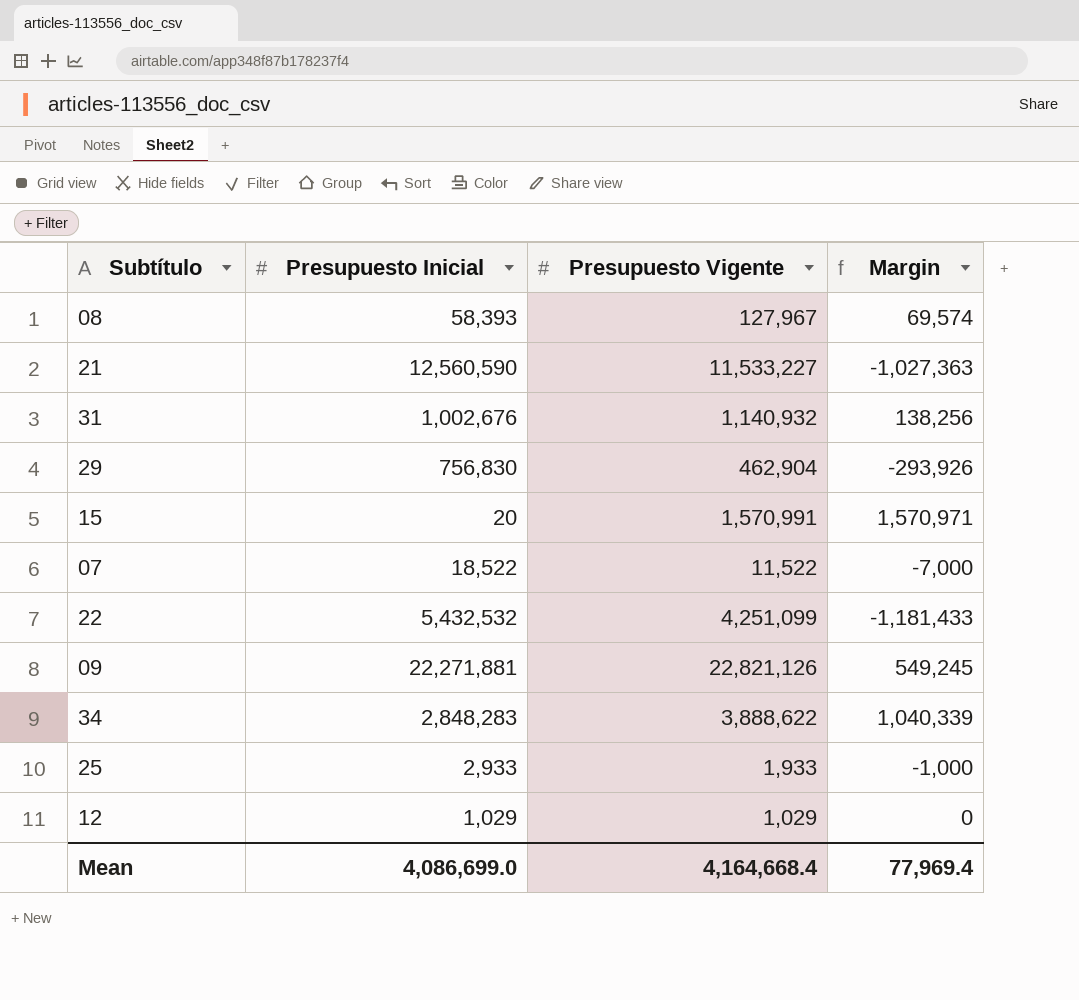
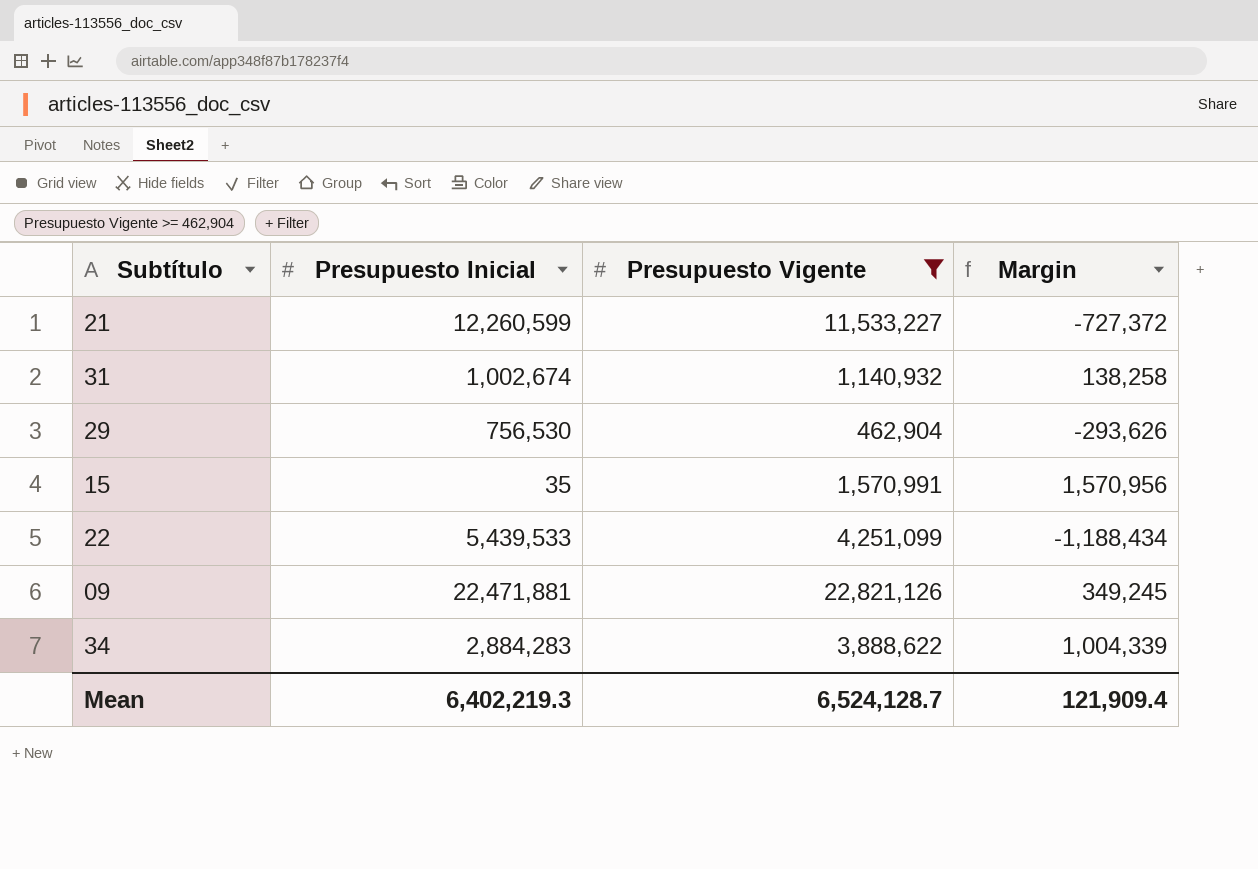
filter: none -> Presupuesto Vigente >= 462,904
21 | Presupuesto Inicial: 12,560,590 -> 12,260,599
21 | Margin: -1,027,363 -> -727,372
31 | Presupuesto Inicial: 1,002,676 -> 1,002,674
31 | Margin: 138,256 -> 138,258
29 | Presupuesto Inicial: 756,830 -> 756,530
29 | Margin: -293,926 -> -293,626
15 | Presupuesto Inicial: 20 -> 35
15 | Margin: 1,570,971 -> 1,570,956
22 | Presupuesto Inicial: 5,432,532 -> 5,439,533
22 | Margin: -1,181,433 -> -1,188,434
09 | Presupuesto Inicial: 22,271,881 -> 22,471,881
09 | Margin: 549,245 -> 349,245
34 | Presupuesto Inicial: 2,848,283 -> 2,884,283
34 | Margin: 1,040,339 -> 1,004,339
Mean | Presupuesto Inicial: 4,086,699.0 -> 6,402,219.3
Mean | Presupuesto Vigente: 4,164,668.4 -> 6,524,128.7
Mean | Margin: 77,969.4 -> 121,909.4

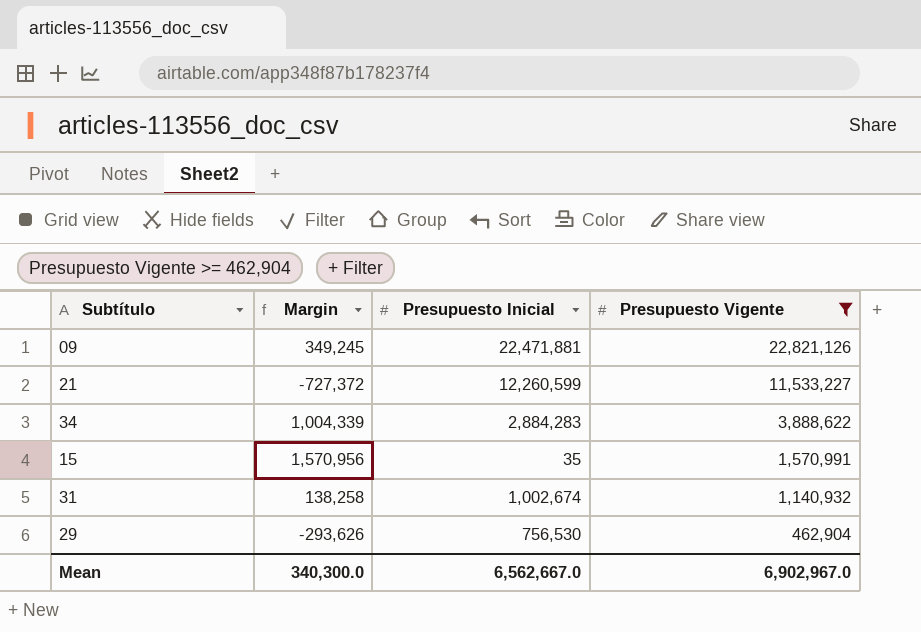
row order: none -> Presupuesto Vigente descending
column Margin | position: 4 -> 2
row 22: 5,439,533 | 4,251,099 | -1,188,434 -> none
Mean | Margin: 121,909.4 -> 340,300.0
Mean | Presupuesto Inicial: 6,402,219.3 -> 6,562,667.0
Mean | Presupuesto Vigente: 6,524,128.7 -> 6,902,967.0

